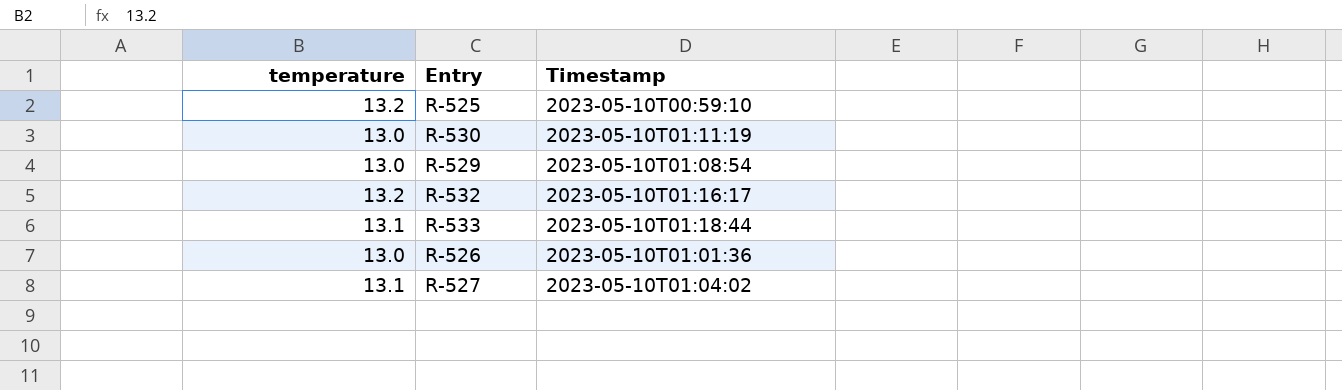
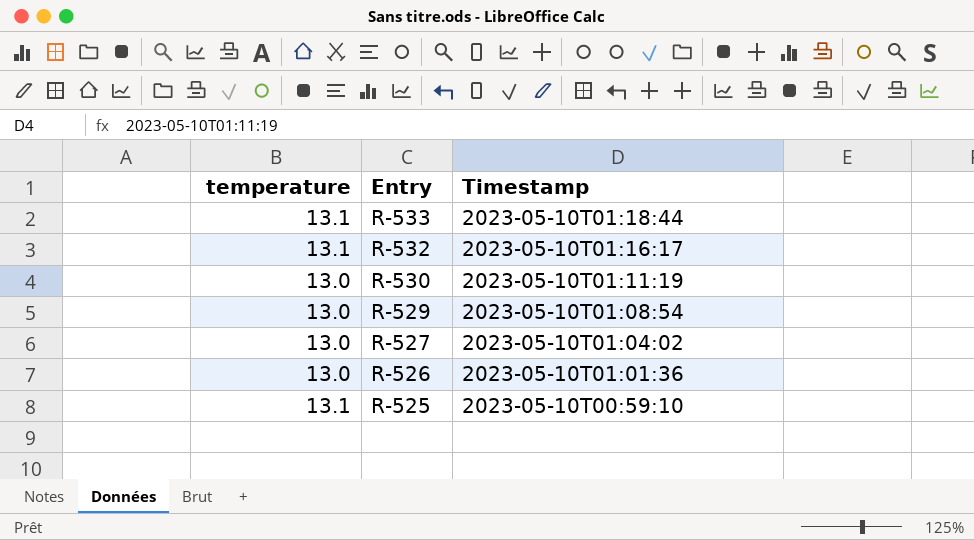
row order: none -> Entry descending
R-532 | temperature: 13.2 -> 13.1
R-527 | temperature: 13.1 -> 13.0
R-525 | temperature: 13.2 -> 13.1

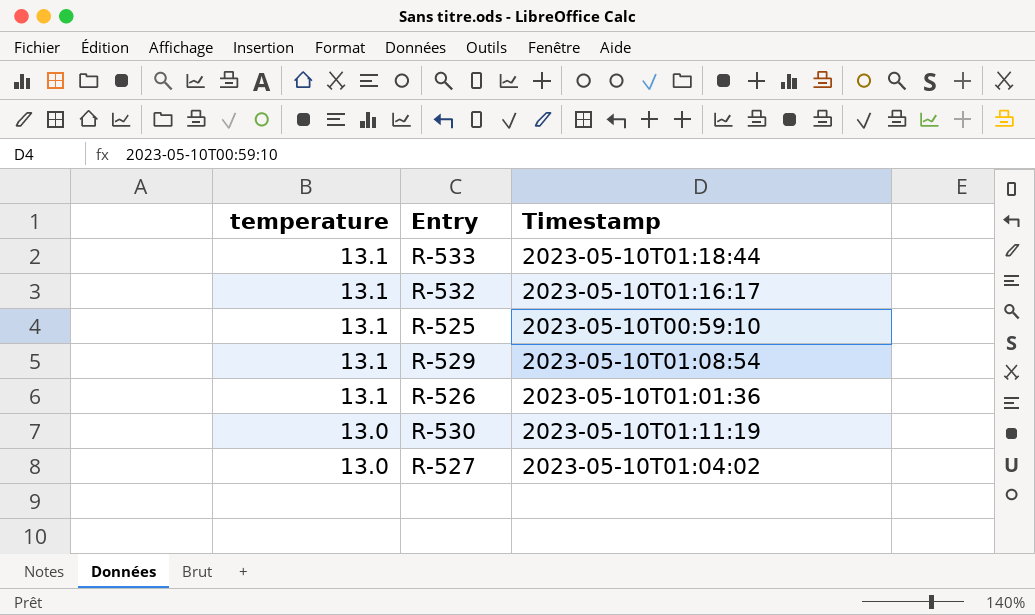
row order: Entry descending -> temperature descending
R-529 | temperature: 13.0 -> 13.1
R-526 | temperature: 13.0 -> 13.1

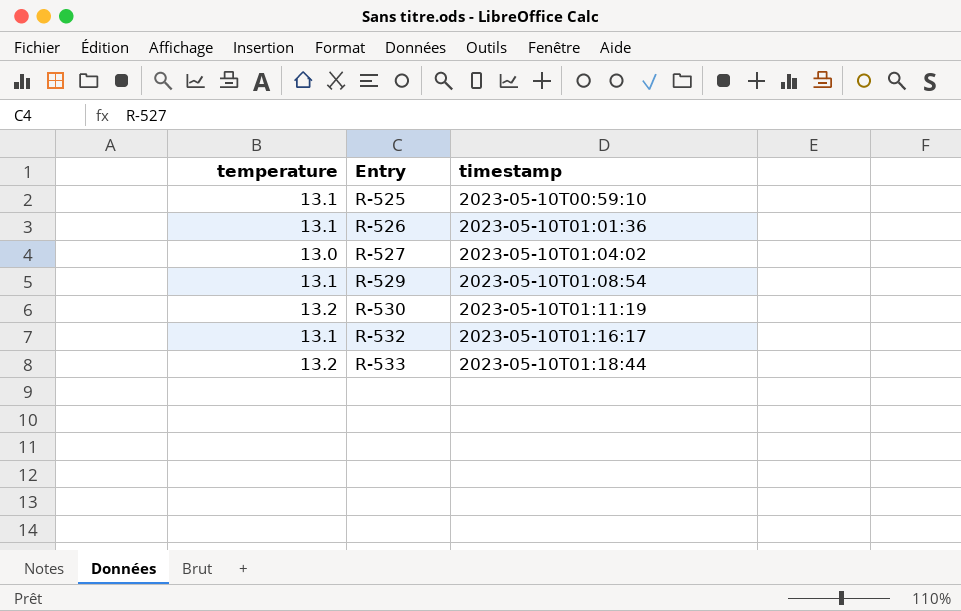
row order: temperature descending -> Entry ascending
column name: Timestamp -> timestamp
R-530 | temperature: 13.0 -> 13.2
R-533 | temperature: 13.1 -> 13.2

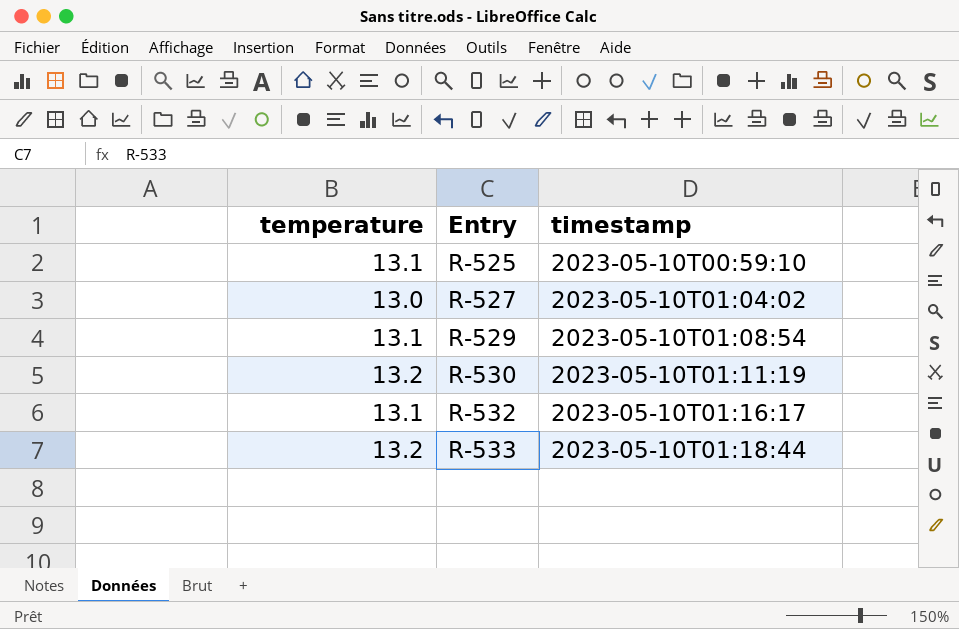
row R-526: 13.1 | 2023-05-10T01:01:36 -> none

